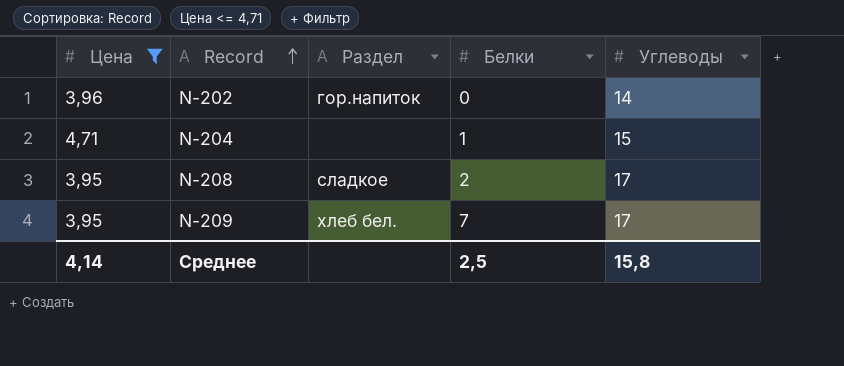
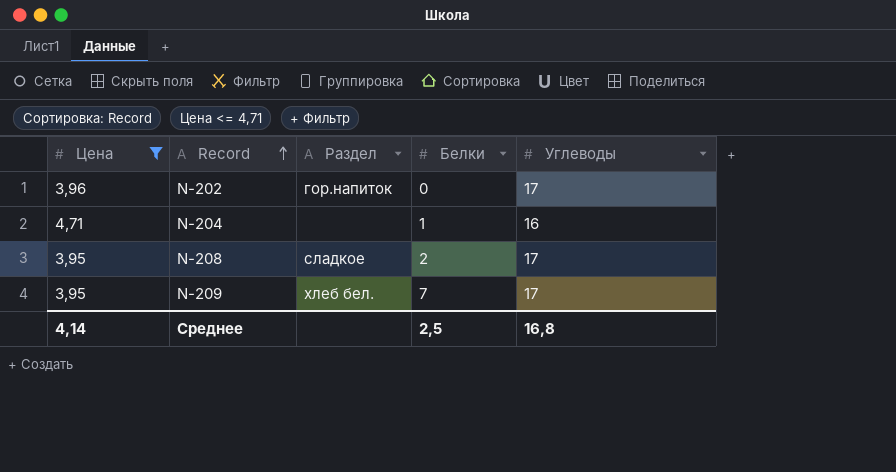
N-202 | Углеводы: 14 -> 17
N-204 | Углеводы: 15 -> 16
Среднее | Углеводы: 15,8 -> 16,8

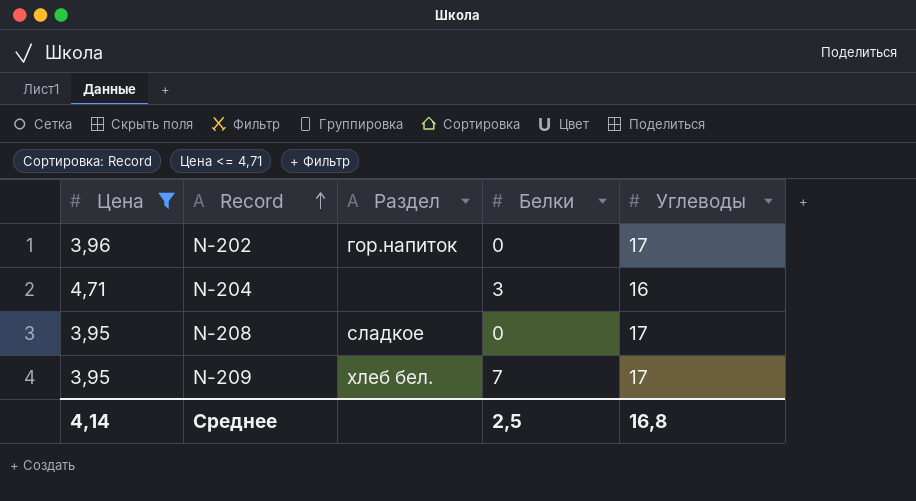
N-204 | Белки: 1 -> 3
N-208 | Белки: 2 -> 0

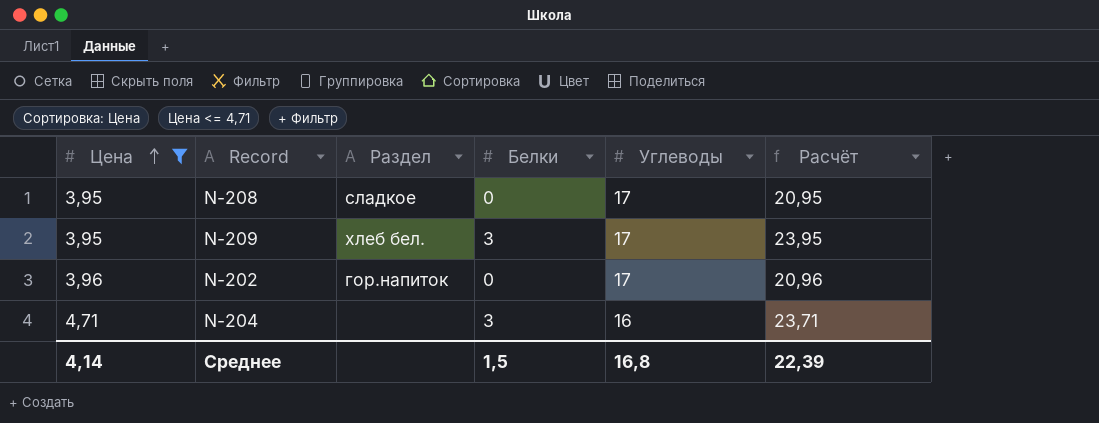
row order: Record ascending -> Цена ascending
column Расчёт | formula: none -> [Цена] + [Белки] + [Углеводы]
N-209 | Белки: 7 -> 3
Среднее | Белки: 2,5 -> 1,5

